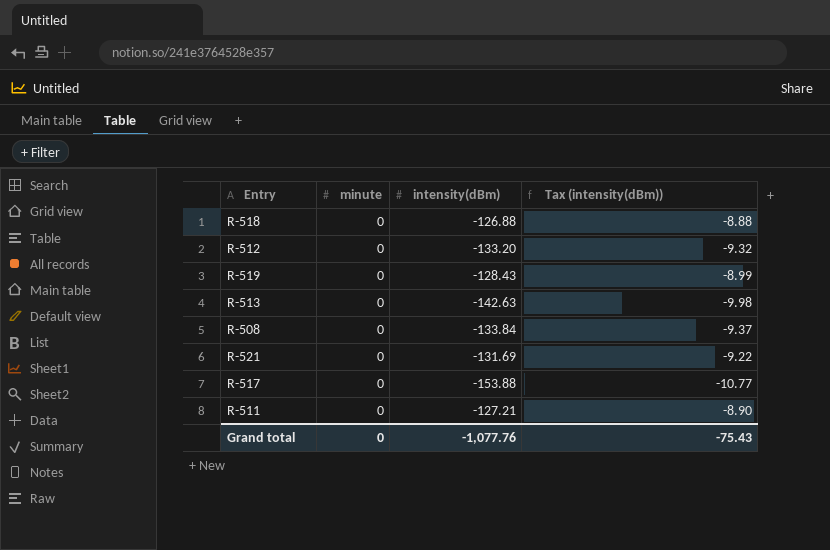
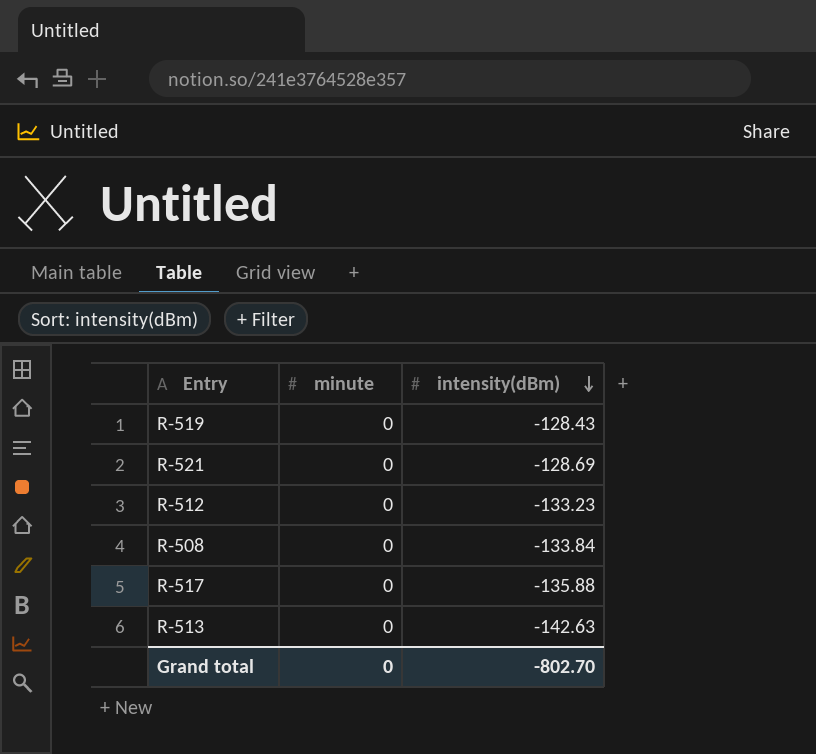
row order: none -> intensity(dBm) descending
column Tax (intensity(dBm)) | formula: [intensity(dBm)] * 0.07 -> none
row R-518: 0 | -126.88 | -8.88 -> none
row R-511: 0 | -127.21 | -8.90 -> none
R-521 | intensity(dBm): -131.69 -> -128.69
R-512 | intensity(dBm): -133.20 -> -133.23
R-517 | intensity(dBm): -153.88 -> -135.88
Grand total | intensity(dBm): -1,077.76 -> -802.70

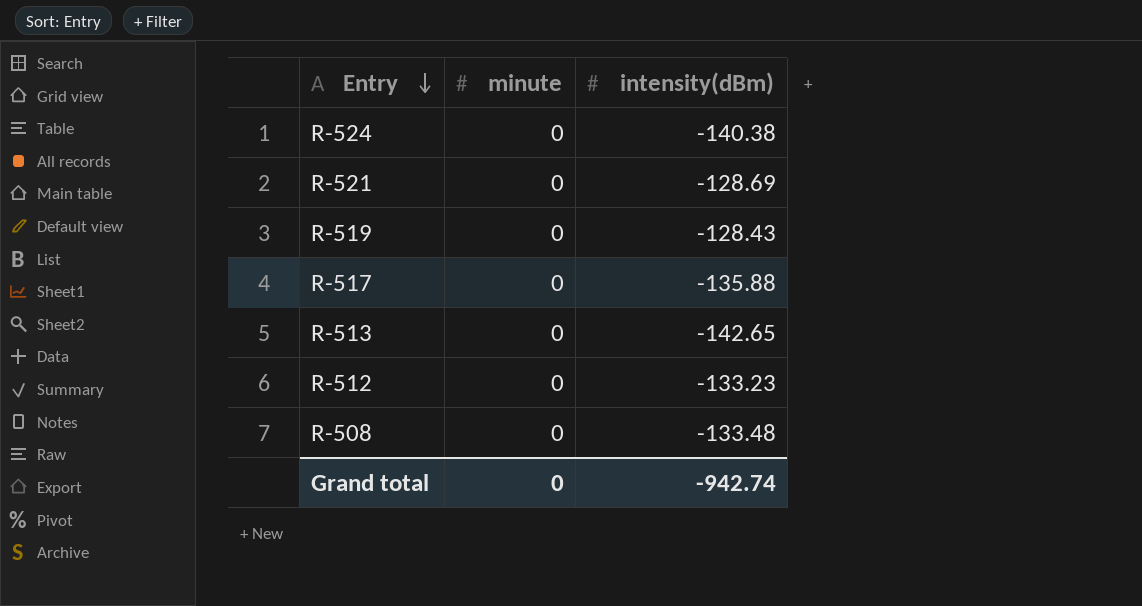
row order: intensity(dBm) descending -> Entry descending
row R-524: none -> 0 | -140.38
R-513 | intensity(dBm): -142.63 -> -142.65
R-508 | intensity(dBm): -133.84 -> -133.48
Grand total | intensity(dBm): -802.70 -> -942.74

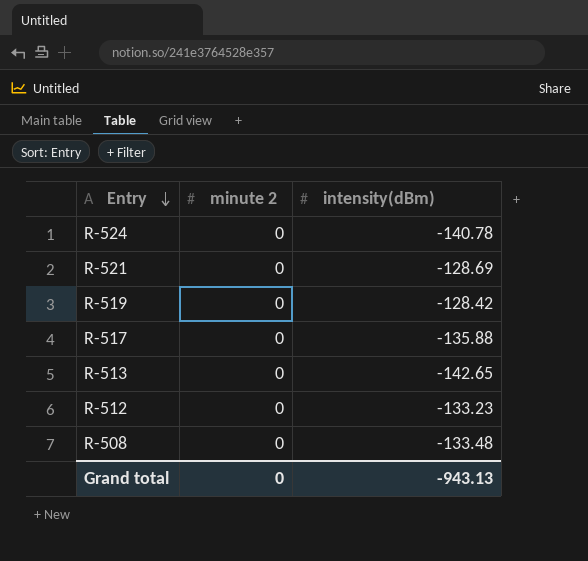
column name: minute -> minute 2
R-524 | intensity(dBm): -140.38 -> -140.78
R-519 | intensity(dBm): -128.43 -> -128.42
Grand total | intensity(dBm): -942.74 -> -943.13

